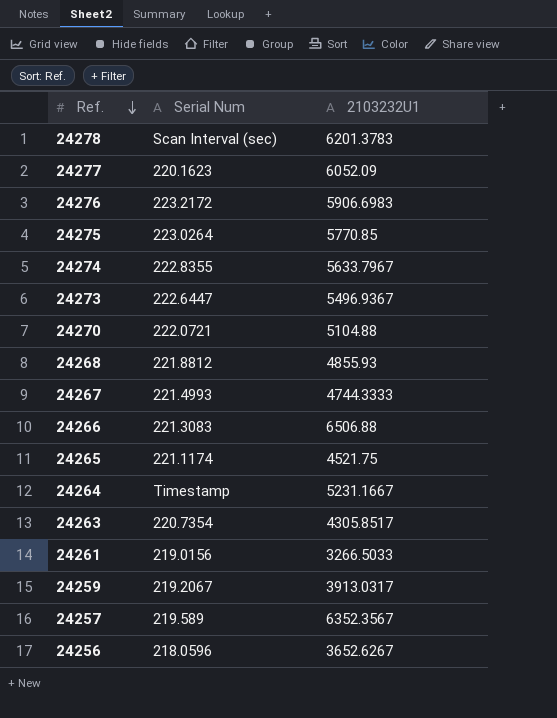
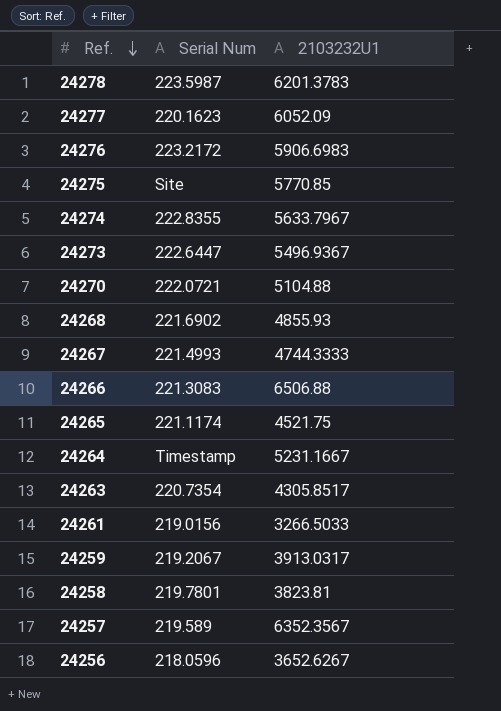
24278 | Serial Num: Scan Interval (sec) -> 223.5987
24275 | Serial Num: 223.0264 -> Site
24268 | Serial Num: 221.8812 -> 221.6902
row 24258: none -> 219.7801 | 3823.81

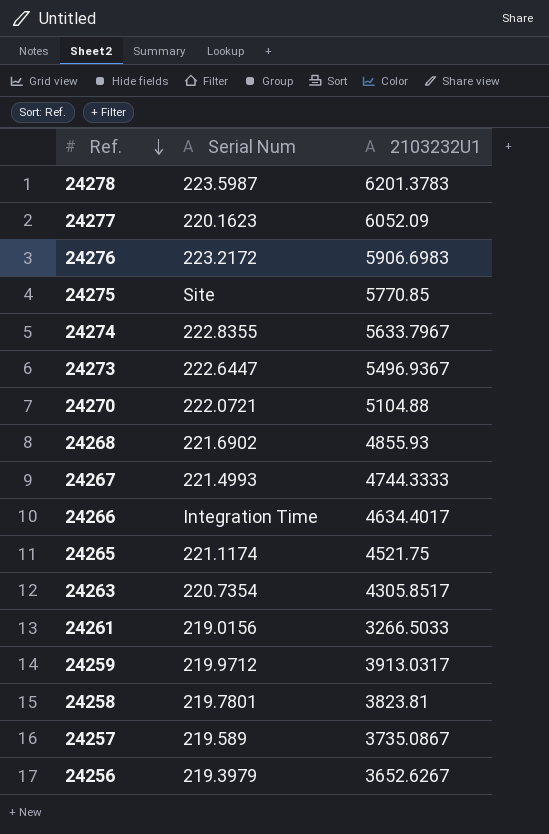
row 24264: Timestamp | 5231.1667 -> none
24266 | Serial Num: 221.3083 -> Integration Time
24266 | 2103232U1: 6506.88 -> 4634.4017
24259 | Serial Num: 219.2067 -> 219.9712
24257 | 2103232U1: 6352.3567 -> 3735.0867
24256 | Serial Num: 218.0596 -> 219.3979

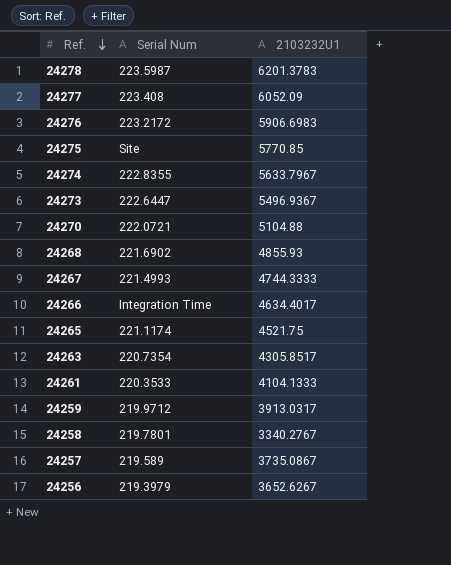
24277 | Serial Num: 220.1623 -> 223.408
24261 | Serial Num: 219.0156 -> 220.3533
24261 | 2103232U1: 3266.5033 -> 4104.1333
24258 | 2103232U1: 3823.81 -> 3340.2767

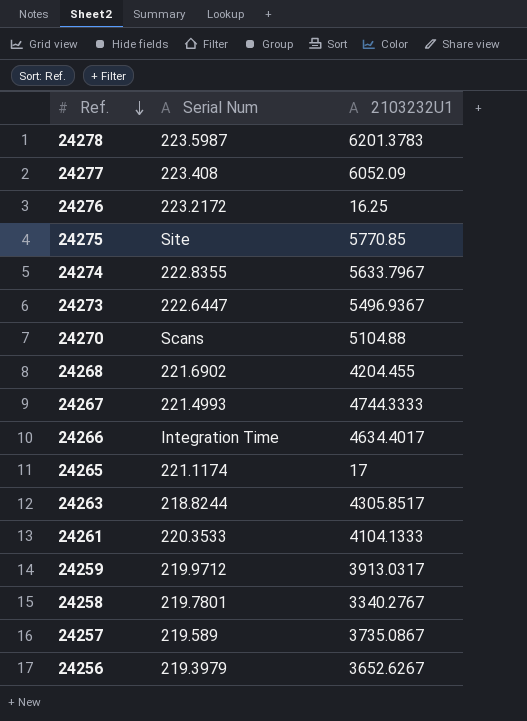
24276 | 2103232U1: 5906.6983 -> 16.25
24270 | Serial Num: 222.0721 -> Scans
24268 | 2103232U1: 4855.93 -> 4204.455
24265 | 2103232U1: 4521.75 -> 17
24263 | Serial Num: 220.7354 -> 218.8244

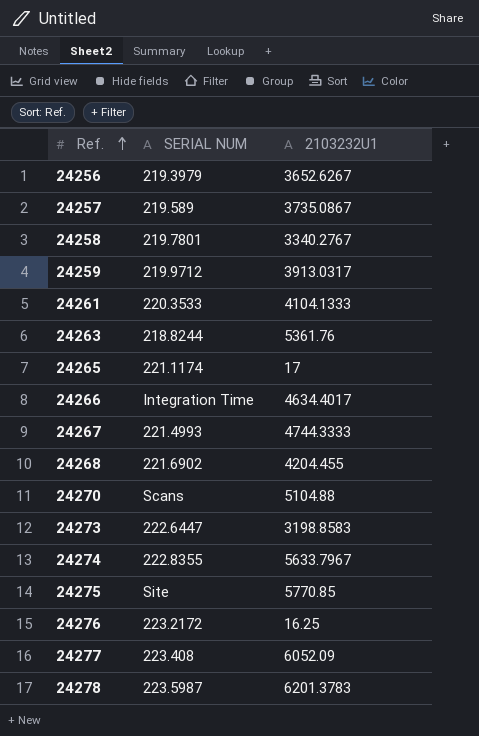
row order: Ref. descending -> Ref. ascending
column name: Serial Num -> SERIAL NUM
24263 | 2103232U1: 4305.8517 -> 5361.76
24273 | 2103232U1: 5496.9367 -> 3198.8583

